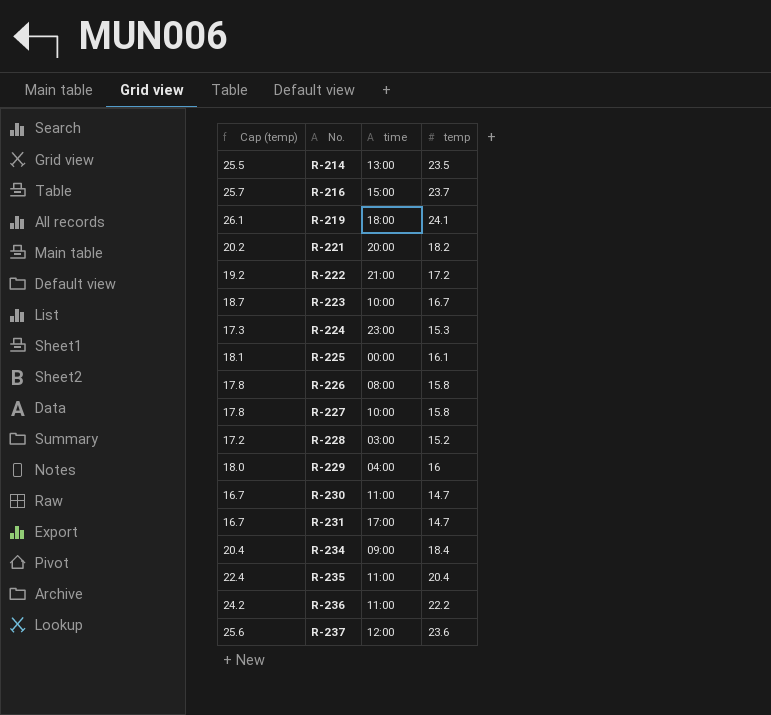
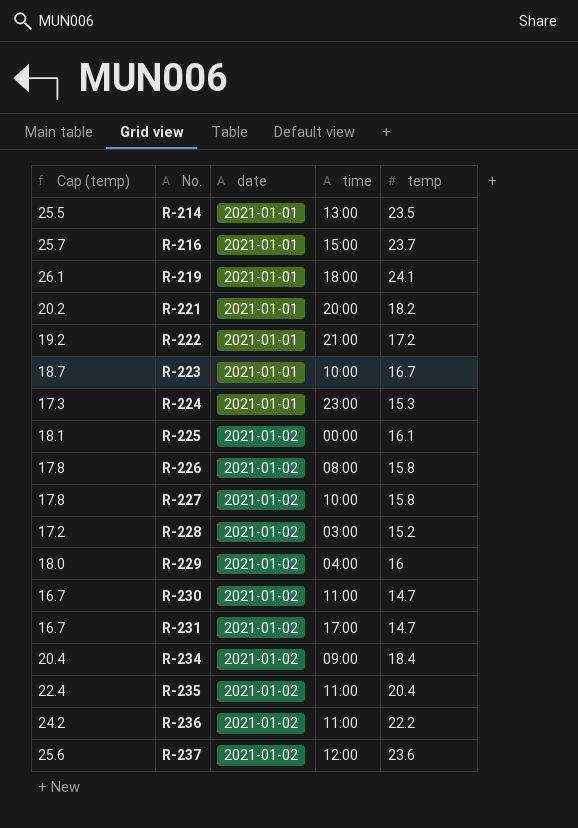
column date | position: none -> 3

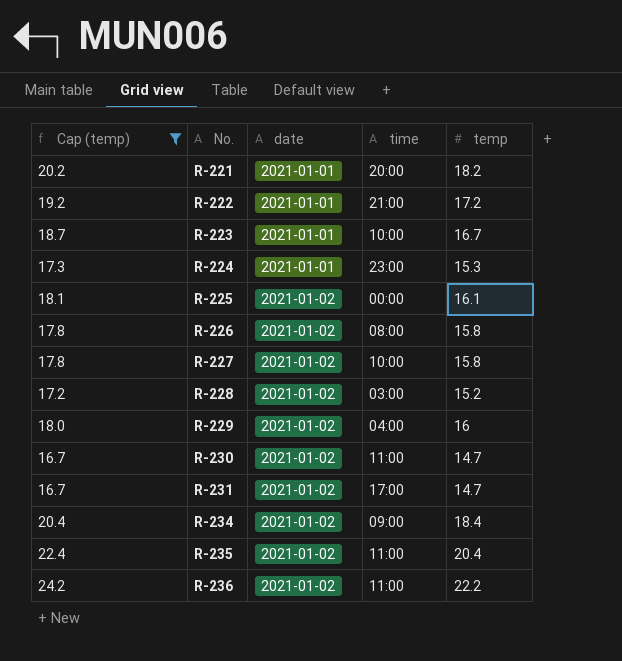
filter: none -> Cap (temp) <= 24.2

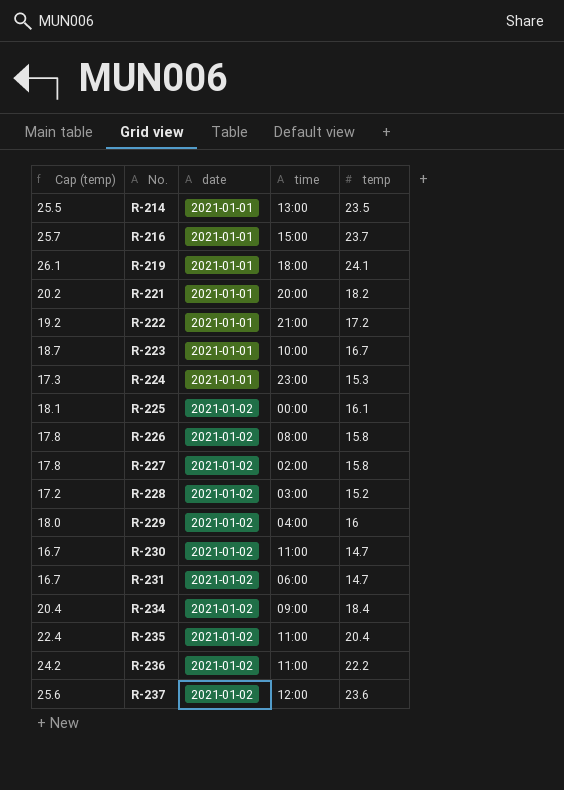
filter: Cap (temp) <= 24.2 -> none
R-227 | time: 10:00 -> 02:00
R-231 | time: 17:00 -> 06:00

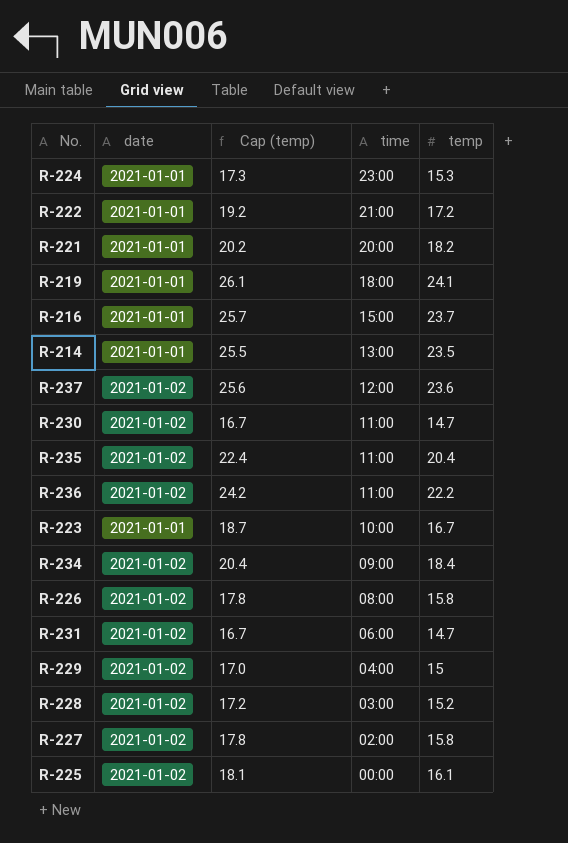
row order: No. ascending -> time descending
column Cap (temp) | position: 1 -> 3
R-229 | Cap (temp): 18.0 -> 17.0
R-229 | temp: 16 -> 15

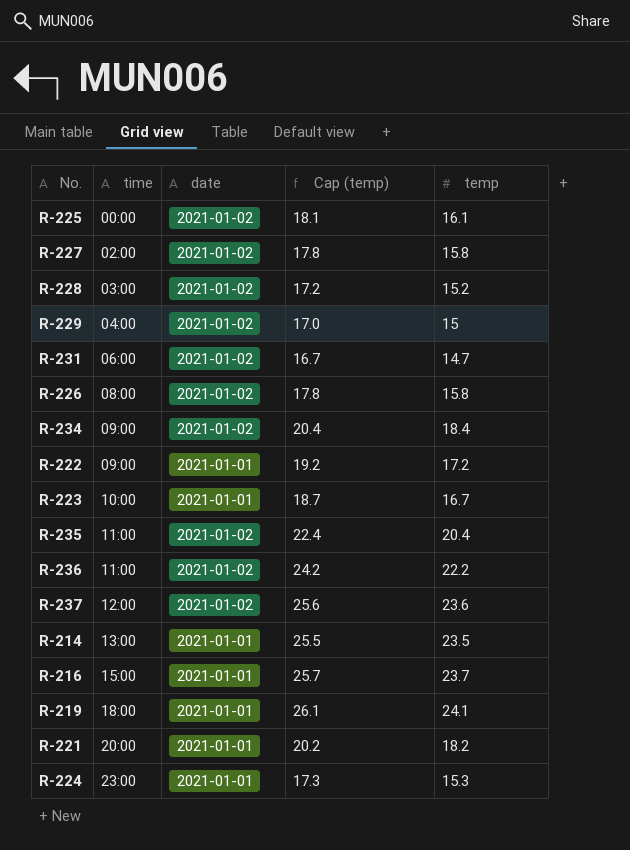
row order: time descending -> time ascending
column time | position: 4 -> 2
row R-230: 2021-01-02 | 16.7 | 11:00 | 14.7 -> none
R-222 | time: 21:00 -> 09:00

